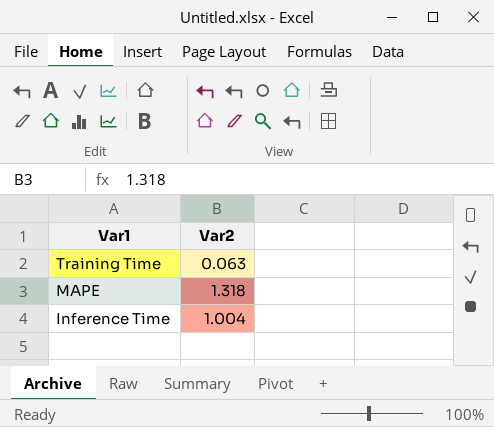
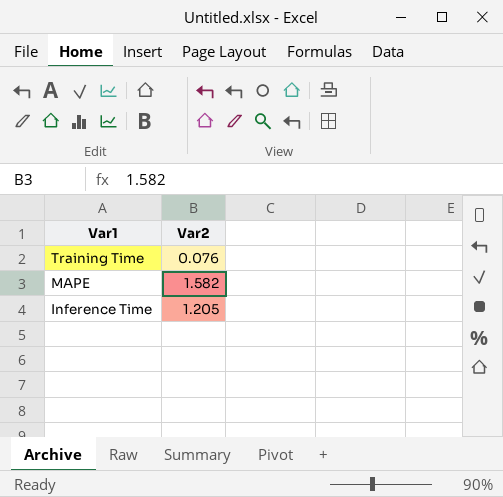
Training Time | Var2: 0.063 -> 0.076
MAPE | Var2: 1.318 -> 1.582
Inference Time | Var2: 1.004 -> 1.205

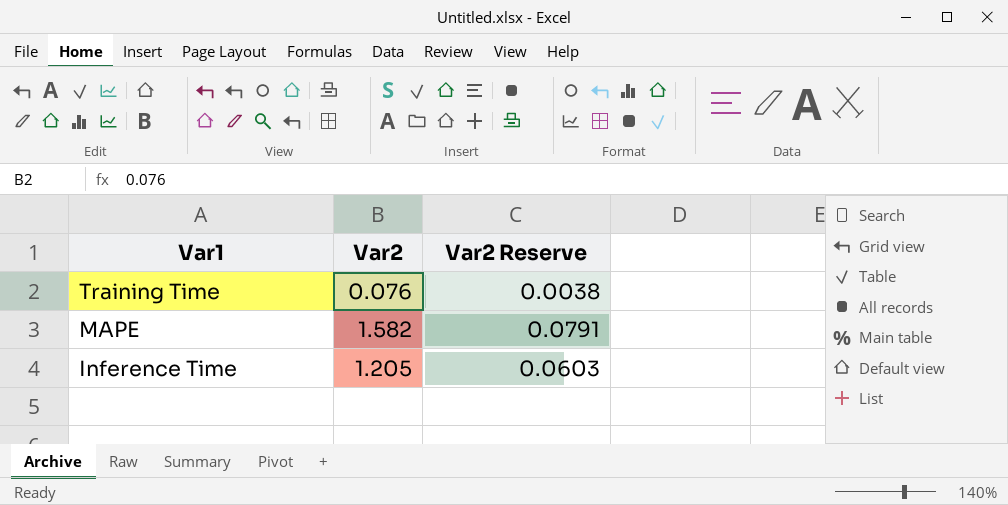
column Var2 Reserve | formula: none -> [Var2] * 0.05

